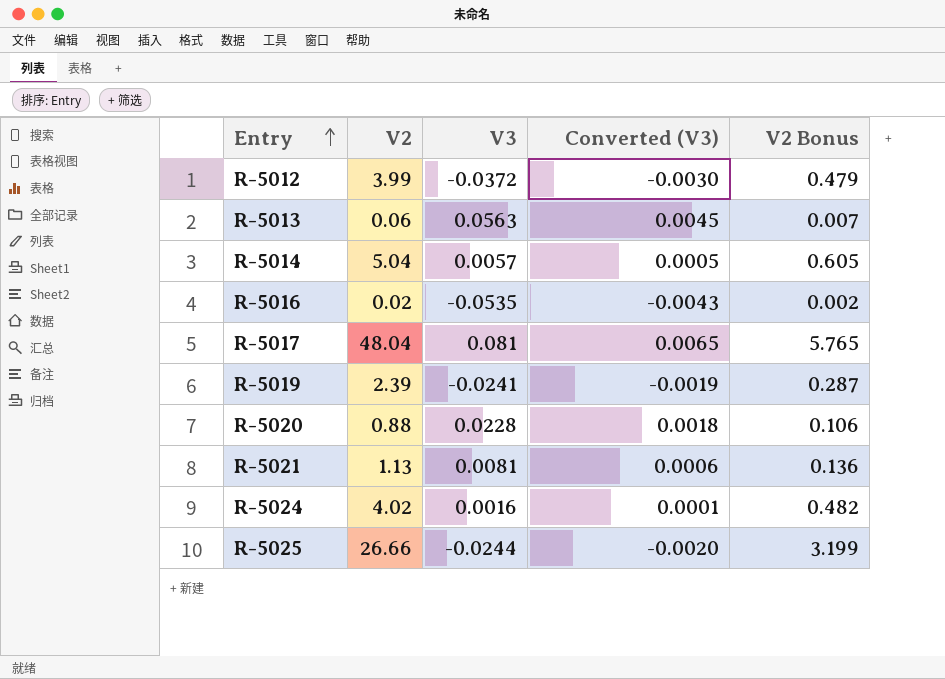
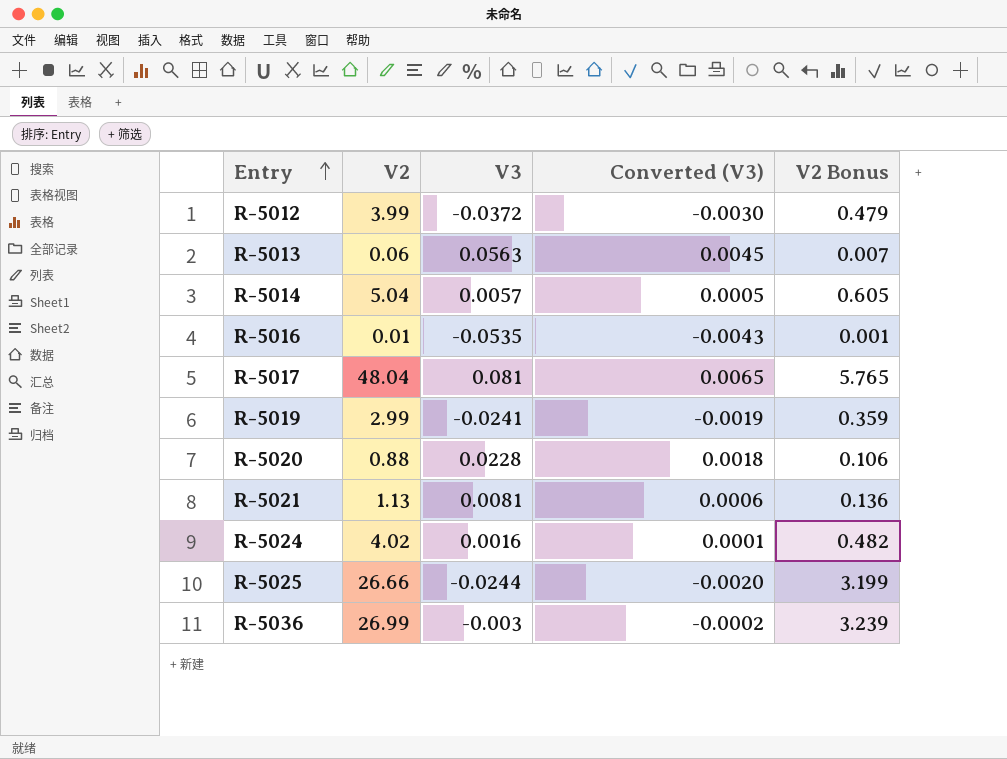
R-5016 | V2: 0.02 -> 0.01
R-5016 | V2 Bonus: 0.002 -> 0.001
R-5019 | V2: 2.39 -> 2.99
R-5019 | V2 Bonus: 0.287 -> 0.359
row R-5036: none -> 26.99 | -0.003 | -0.0002 | 3.239

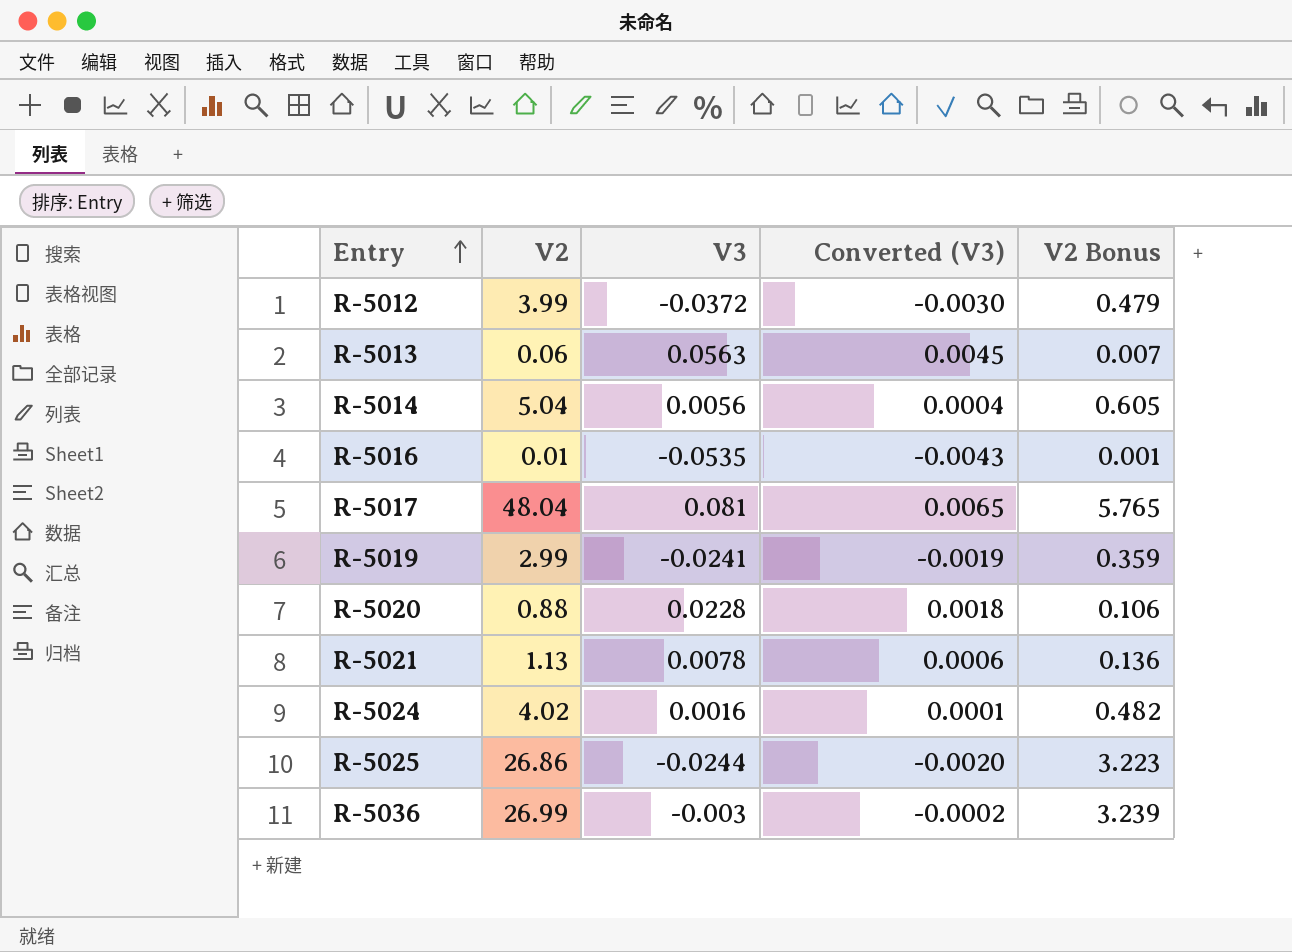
R-5014 | V3: 0.0057 -> 0.0056
R-5014 | Converted (V3): 0.0005 -> 0.0004
R-5021 | V3: 0.0081 -> 0.0078
R-5025 | V2: 26.66 -> 26.86
R-5025 | V2 Bonus: 3.199 -> 3.223

